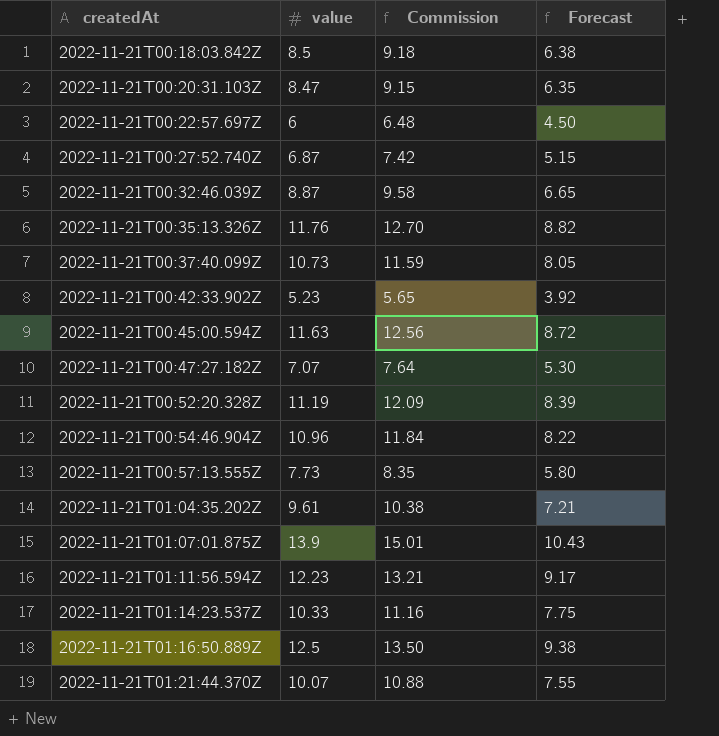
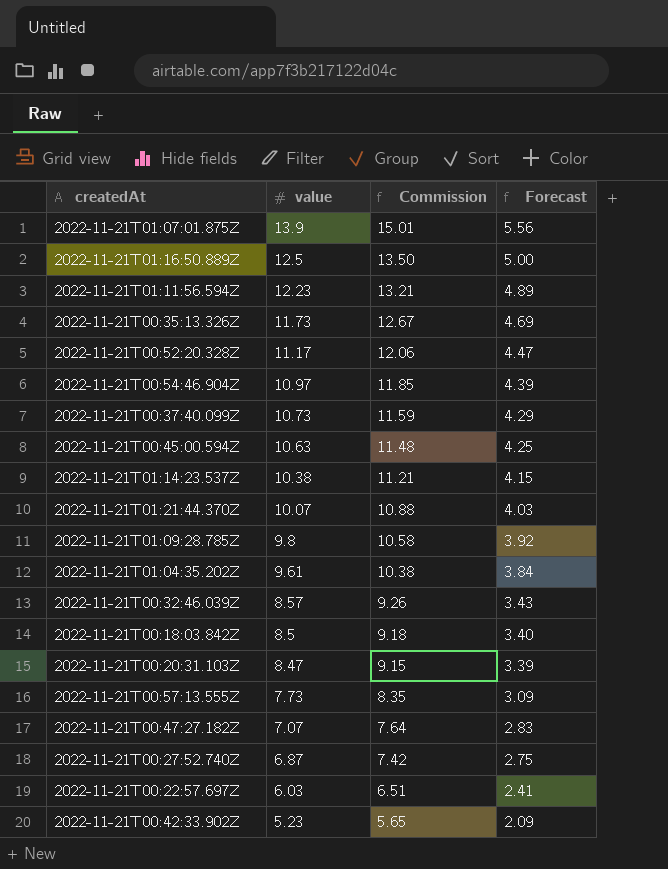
row order: createdAt ascending -> value descending
column Forecast | formula: [value] * 0.75 -> [value] * 0.4
2022-11-21T00:35:13.326Z | value: 11.76 -> 11.73
2022-11-21T00:35:13.326Z | Commission: 12.70 -> 12.67
2022-11-21T00:52:20.328Z | value: 11.19 -> 11.17
2022-11-21T00:52:20.328Z | Commission: 12.09 -> 12.06
2022-11-21T00:54:46.904Z | value: 10.96 -> 10.97
2022-11-21T00:54:46.904Z | Commission: 11.84 -> 11.85
2022-11-21T00:45:00.594Z | value: 11.63 -> 10.63
2022-11-21T00:45:00.594Z | Commission: 12.56 -> 11.48
2022-11-21T01:14:23.537Z | value: 10.33 -> 10.38
2022-11-21T01:14:23.537Z | Commission: 11.16 -> 11.21
row 2022-11-21T01:09:28.785Z: none -> 9.8 | 10.58 | 3.92
2022-11-21T00:32:46.039Z | value: 8.87 -> 8.57
2022-11-21T00:32:46.039Z | Commission: 9.58 -> 9.26
2022-11-21T00:22:57.697Z | value: 6 -> 6.03
2022-11-21T00:22:57.697Z | Commission: 6.48 -> 6.51

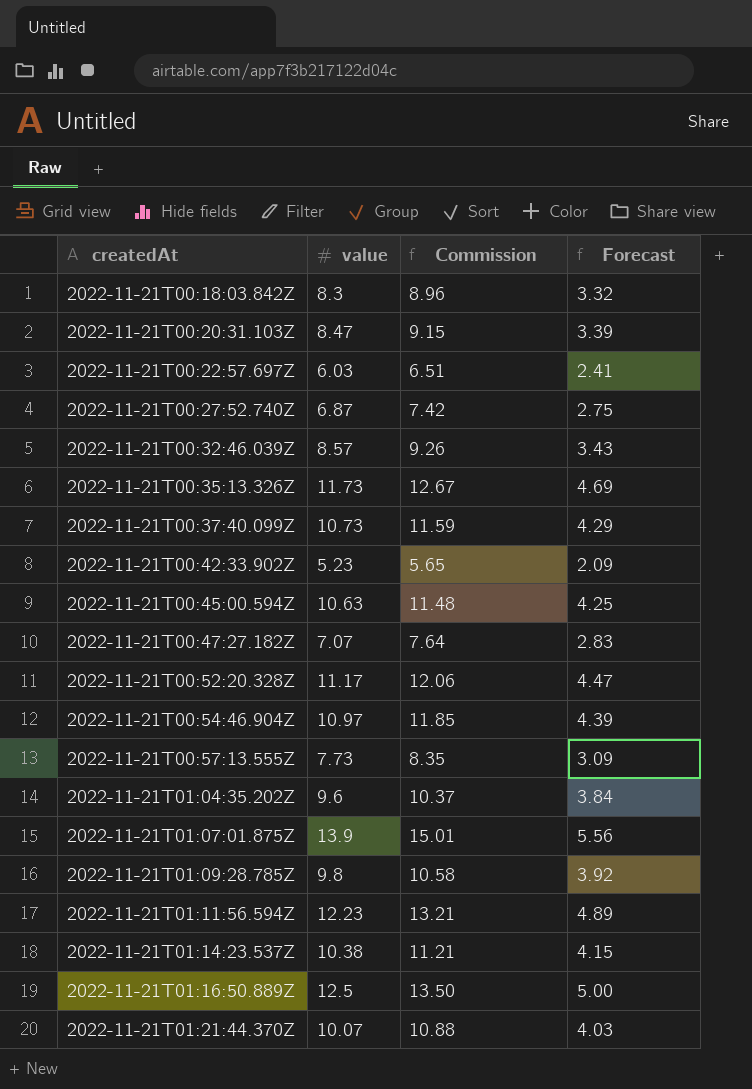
row order: value descending -> createdAt ascending
2022-11-21T00:18:03.842Z | value: 8.5 -> 8.3
2022-11-21T00:18:03.842Z | Commission: 9.18 -> 8.96
2022-11-21T00:18:03.842Z | Forecast: 3.40 -> 3.32
2022-11-21T01:04:35.202Z | value: 9.61 -> 9.6
2022-11-21T01:04:35.202Z | Commission: 10.38 -> 10.37

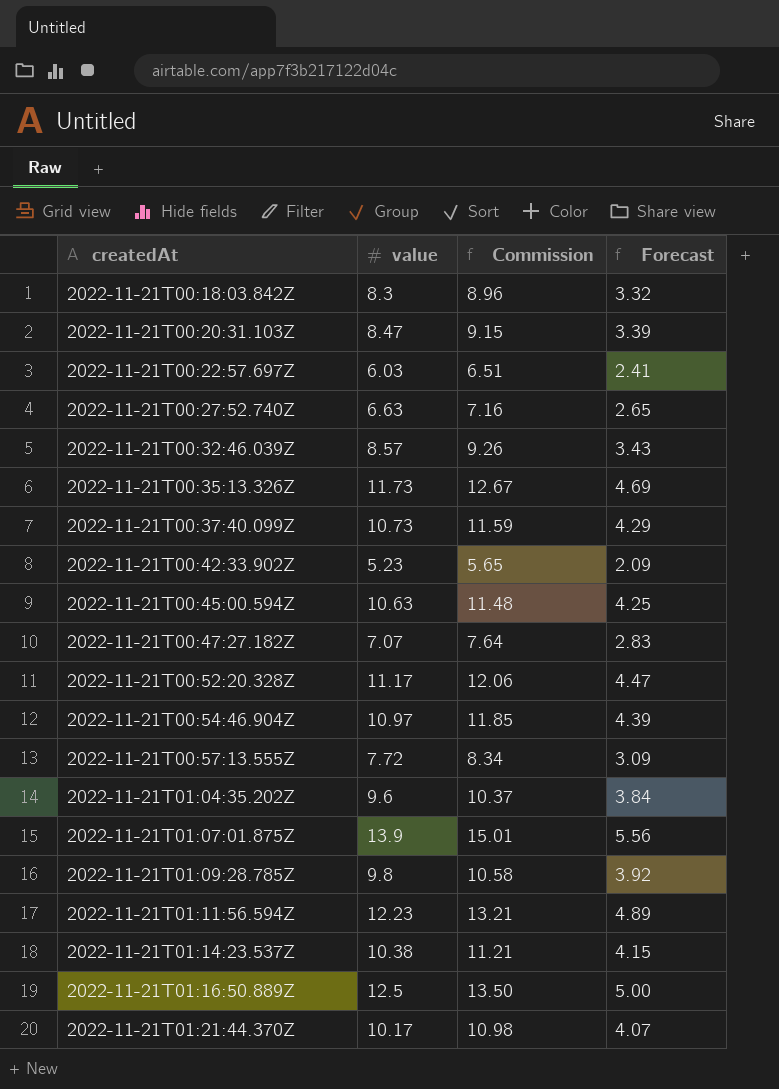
2022-11-21T00:27:52.740Z | value: 6.87 -> 6.63
2022-11-21T00:27:52.740Z | Commission: 7.42 -> 7.16
2022-11-21T00:27:52.740Z | Forecast: 2.75 -> 2.65
2022-11-21T00:57:13.555Z | value: 7.73 -> 7.72
2022-11-21T00:57:13.555Z | Commission: 8.35 -> 8.34
2022-11-21T01:21:44.370Z | value: 10.07 -> 10.17
2022-11-21T01:21:44.370Z | Commission: 10.88 -> 10.98
2022-11-21T01:21:44.370Z | Forecast: 4.03 -> 4.07

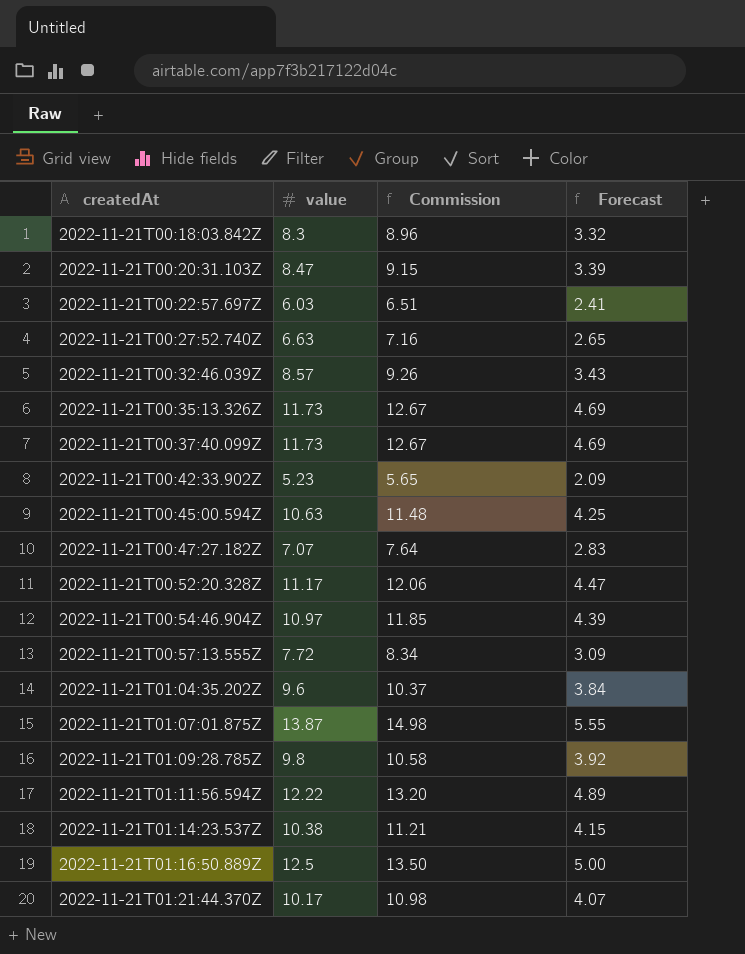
2022-11-21T00:37:40.099Z | value: 10.73 -> 11.73
2022-11-21T00:37:40.099Z | Commission: 11.59 -> 12.67
2022-11-21T00:37:40.099Z | Forecast: 4.29 -> 4.69
2022-11-21T01:07:01.875Z | value: 13.9 -> 13.87
2022-11-21T01:07:01.875Z | Commission: 15.01 -> 14.98
2022-11-21T01:07:01.875Z | Forecast: 5.56 -> 5.55
2022-11-21T01:11:56.594Z | value: 12.23 -> 12.22
2022-11-21T01:11:56.594Z | Commission: 13.21 -> 13.20

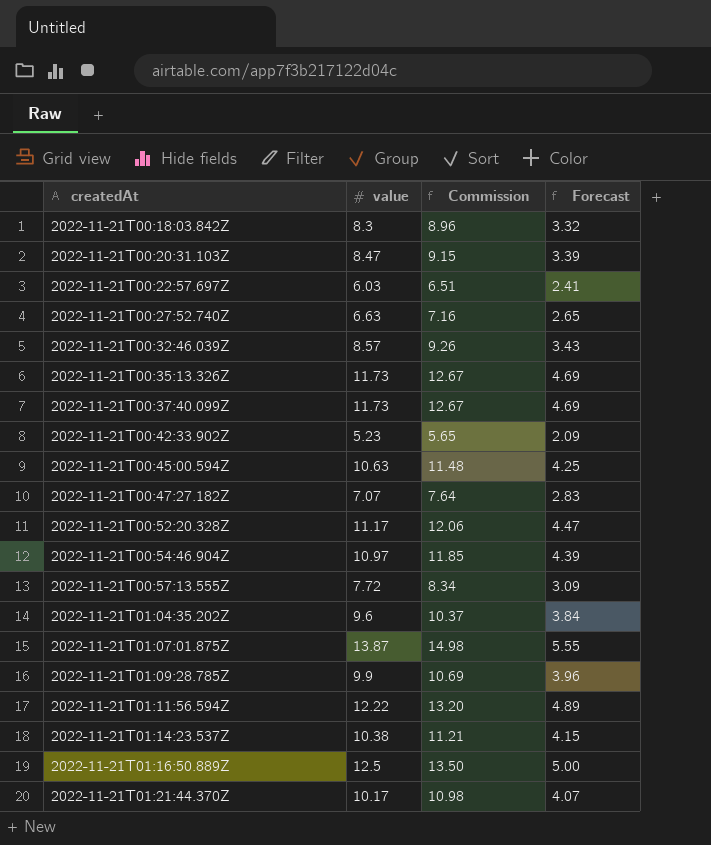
2022-11-21T01:09:28.785Z | value: 9.8 -> 9.9
2022-11-21T01:09:28.785Z | Commission: 10.58 -> 10.69
2022-11-21T01:09:28.785Z | Forecast: 3.92 -> 3.96

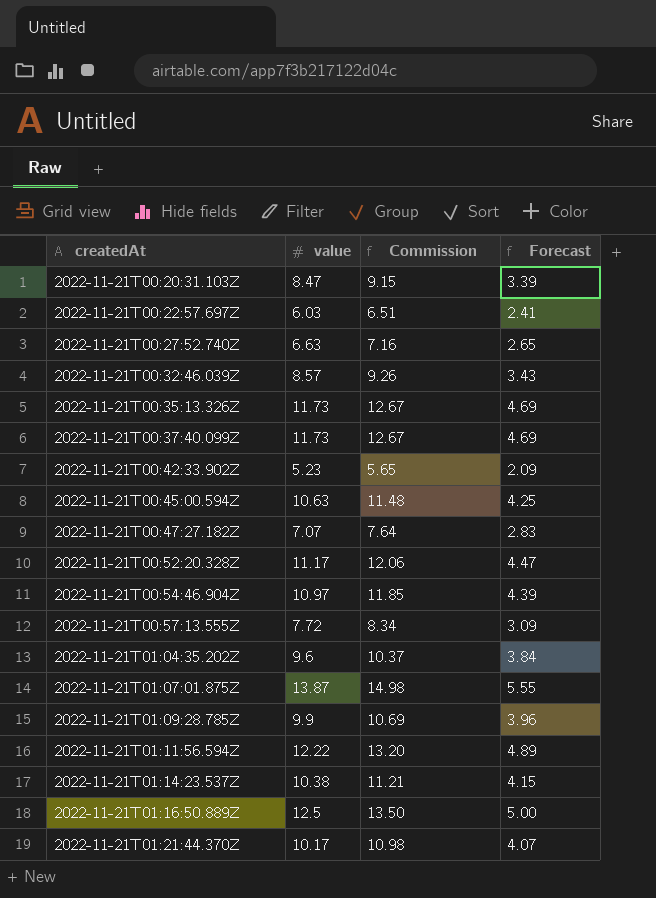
row 2022-11-21T00:18:03.842Z: 8.3 | 8.96 | 3.32 -> none

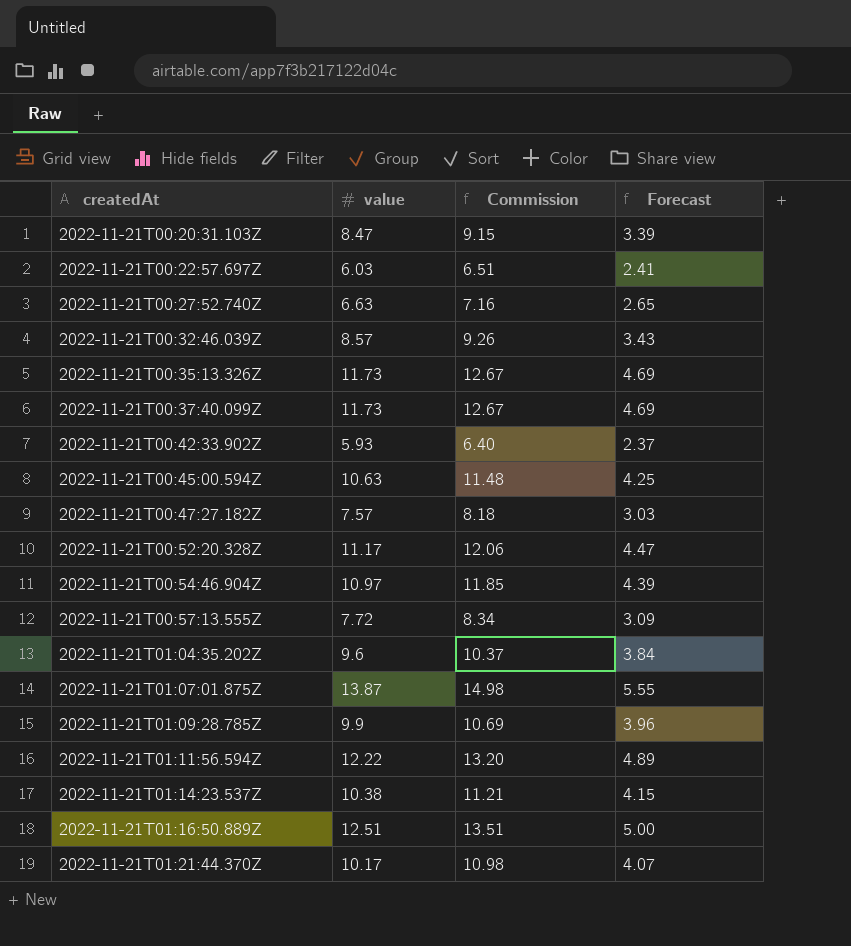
2022-11-21T00:42:33.902Z | value: 5.23 -> 5.93
2022-11-21T00:42:33.902Z | Commission: 5.65 -> 6.40
2022-11-21T00:42:33.902Z | Forecast: 2.09 -> 2.37
2022-11-21T00:47:27.182Z | value: 7.07 -> 7.57
2022-11-21T00:47:27.182Z | Commission: 7.64 -> 8.18
2022-11-21T00:47:27.182Z | Forecast: 2.83 -> 3.03
2022-11-21T01:16:50.889Z | value: 12.5 -> 12.51
2022-11-21T01:16:50.889Z | Commission: 13.50 -> 13.51

